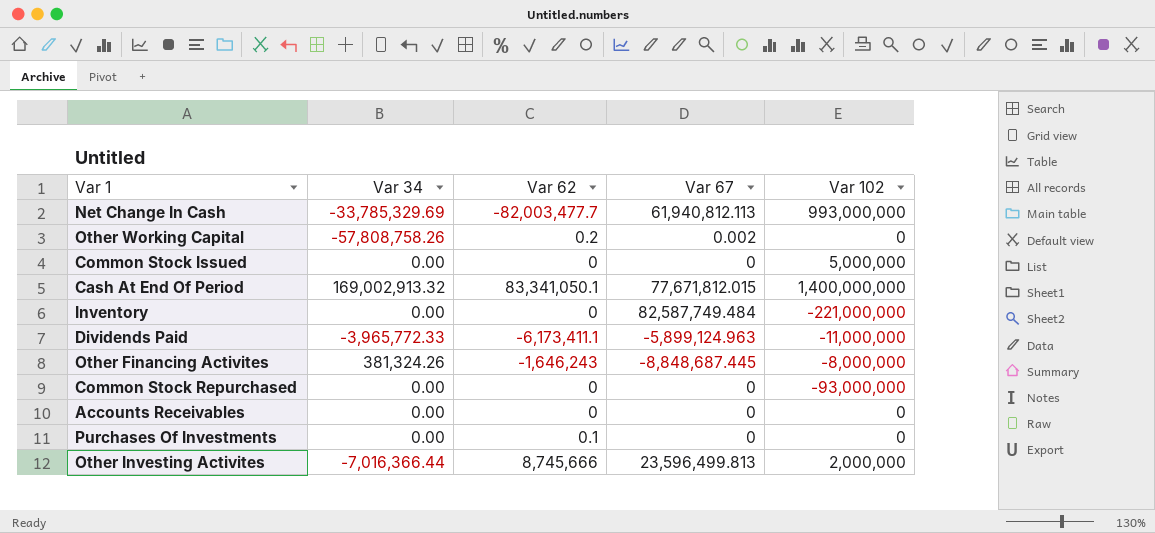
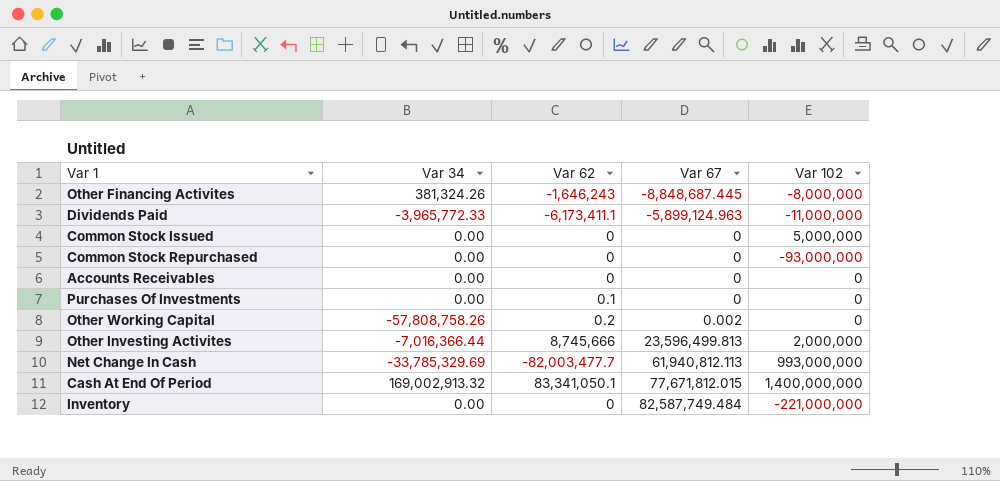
row order: none -> Var 67 ascending

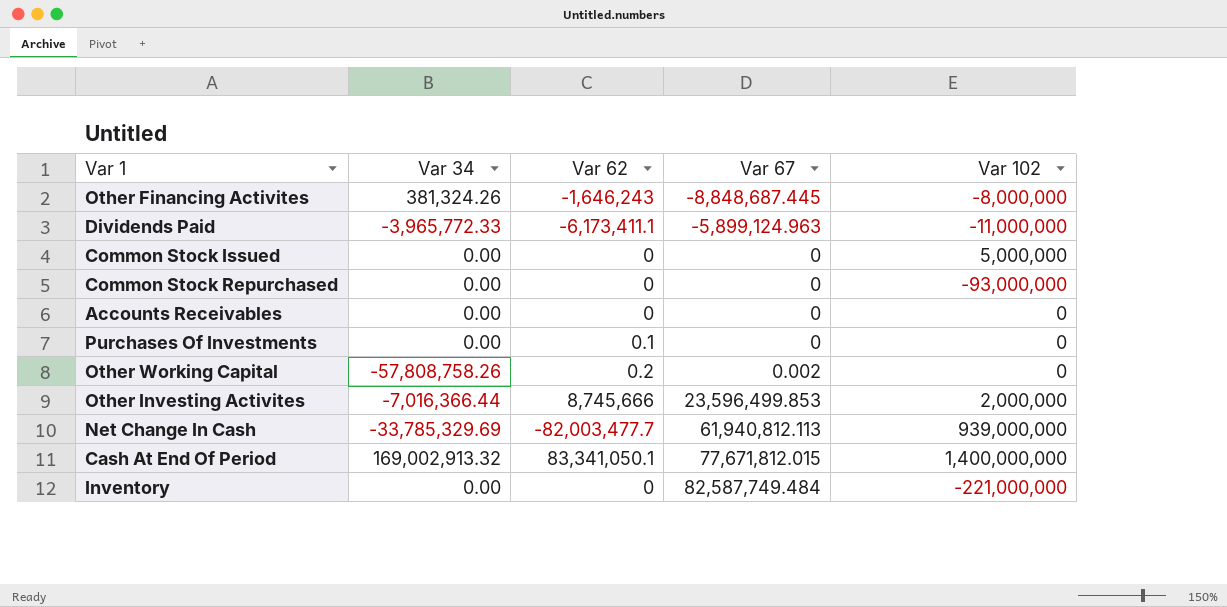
Other Investing Activites | Var 67: 23,596,499.813 -> 23,596,499.853
Net Change In Cash | Var 102: 993,000,000 -> 939,000,000

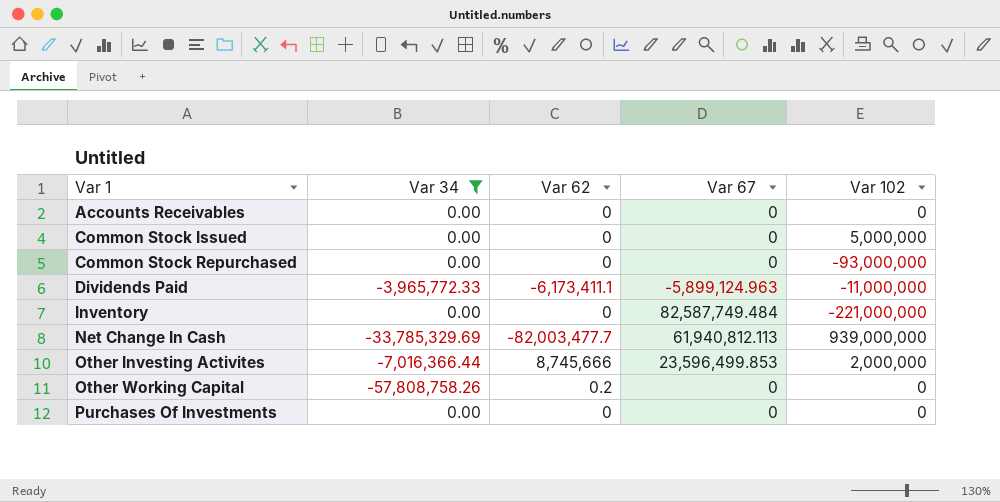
filter: none -> Var 34 <= 0.00
row order: Var 67 ascending -> Var 1 ascending
Other Working Capital | Var 67: 0.002 -> 0
Purchases Of Investments | Var 62: 0.1 -> 0

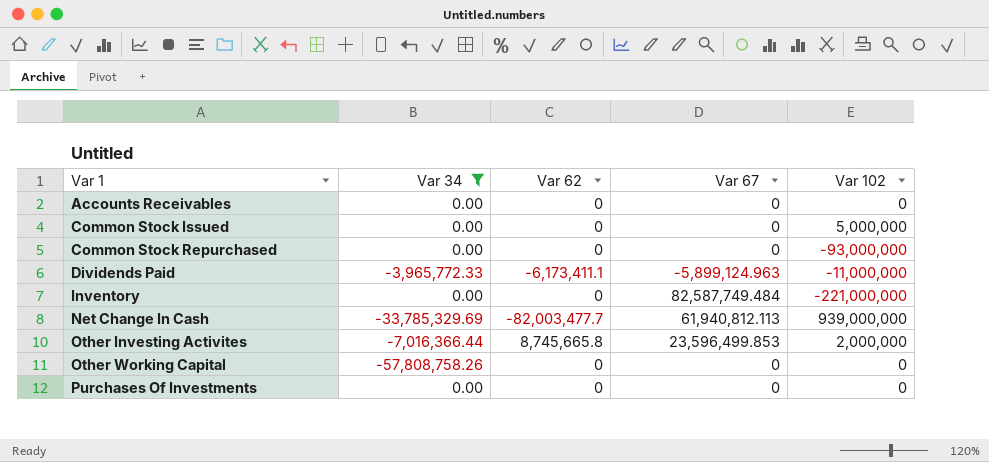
Other Investing Activites | Var 62: 8,745,666 -> 8,745,665.8
Other Working Capital | Var 62: 0.2 -> 0

